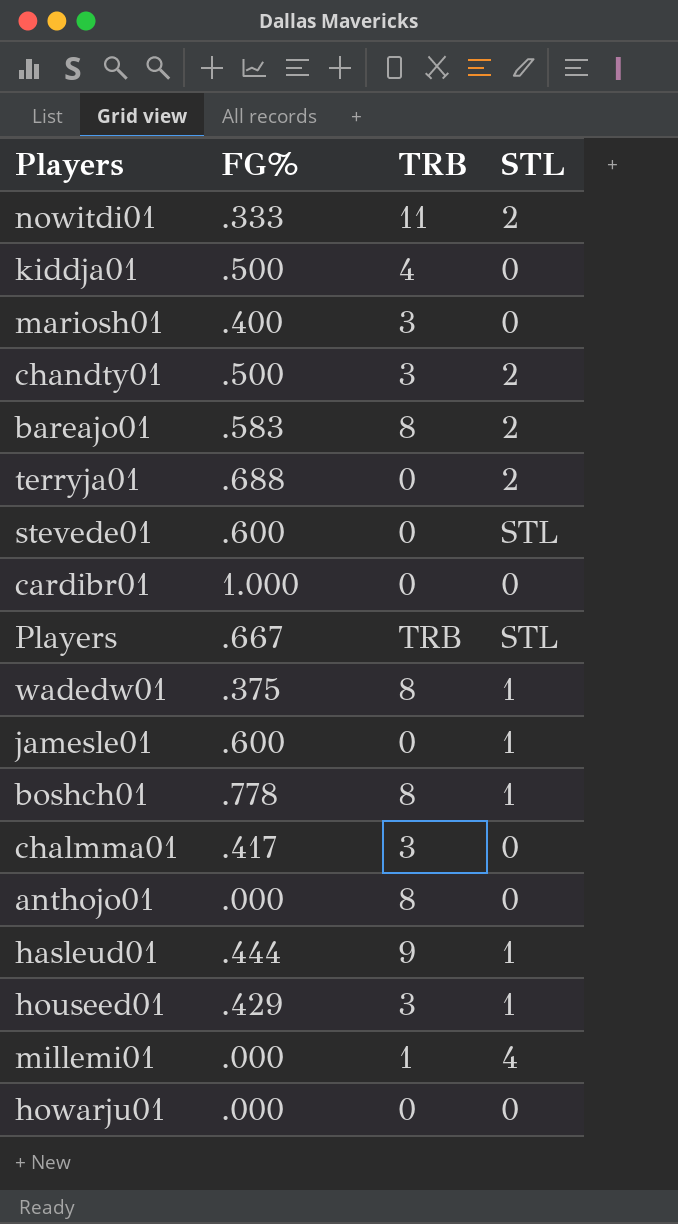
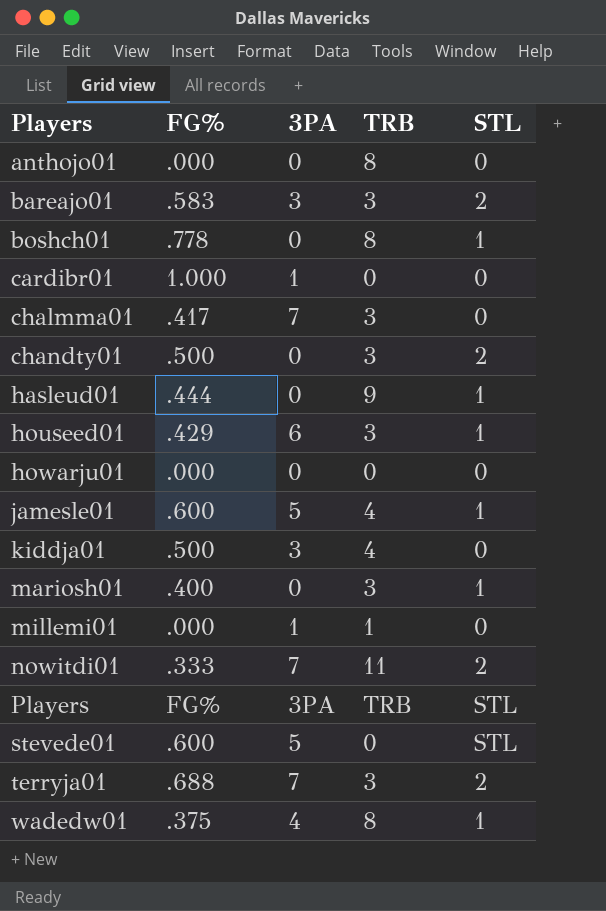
row order: none -> Players ascending
column 3PA | position: none -> 3
bareajo01 | TRB: 8 -> 3
jamesle01 | TRB: 0 -> 4
mariosh01 | STL: 0 -> 1
millemi01 | STL: 4 -> 0
Players | FG%: .667 -> FG%
terryja01 | TRB: 0 -> 3

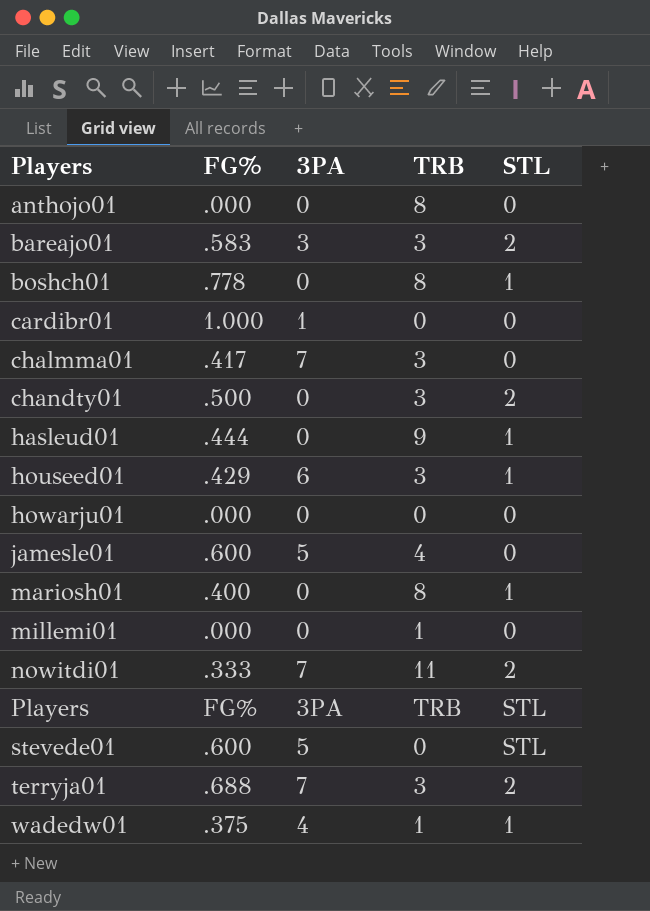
row kiddja01: .500 | 3 | 4 | 0 -> none
jamesle01 | STL: 1 -> 0
mariosh01 | TRB: 3 -> 8
millemi01 | 3PA: 1 -> 0
wadedw01 | TRB: 8 -> 1

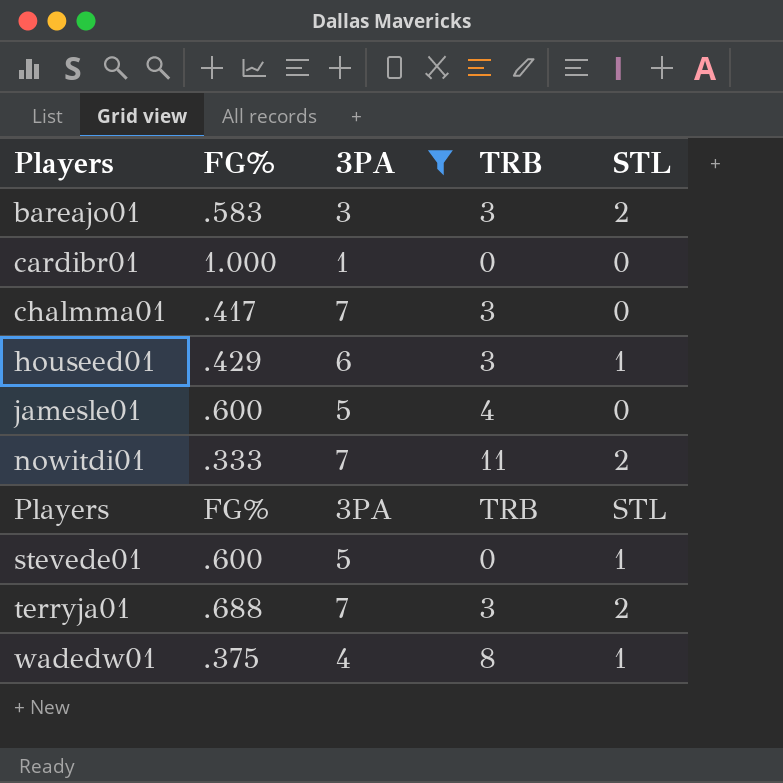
filter: none -> 3PA != 0
stevede01 | STL: STL -> 1
wadedw01 | TRB: 1 -> 8

